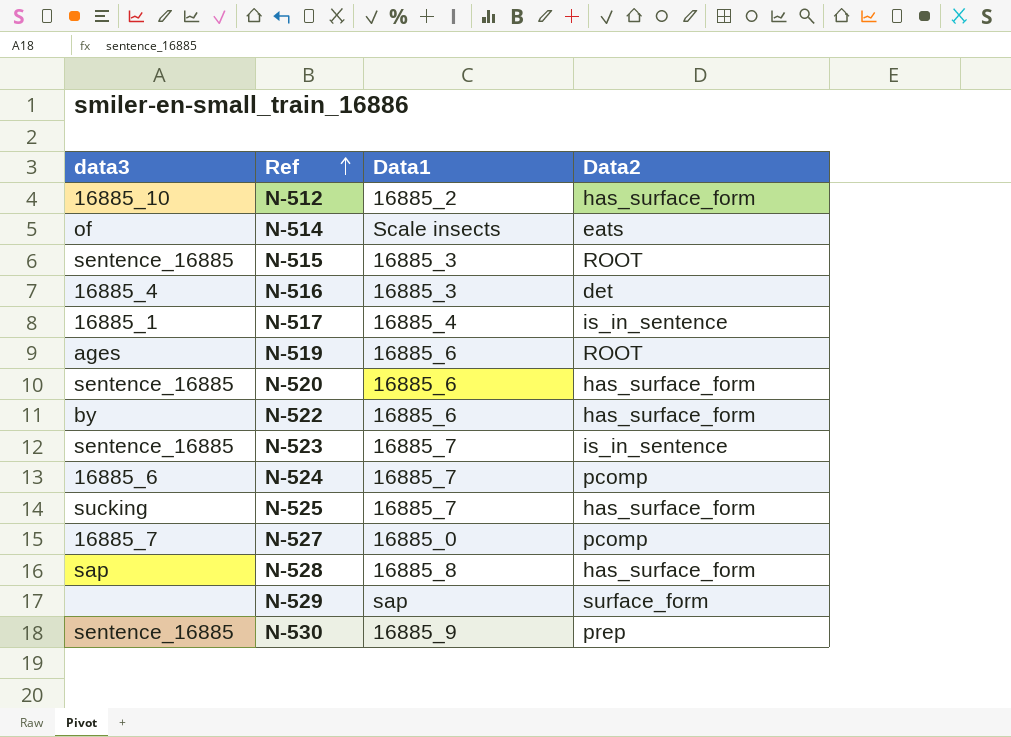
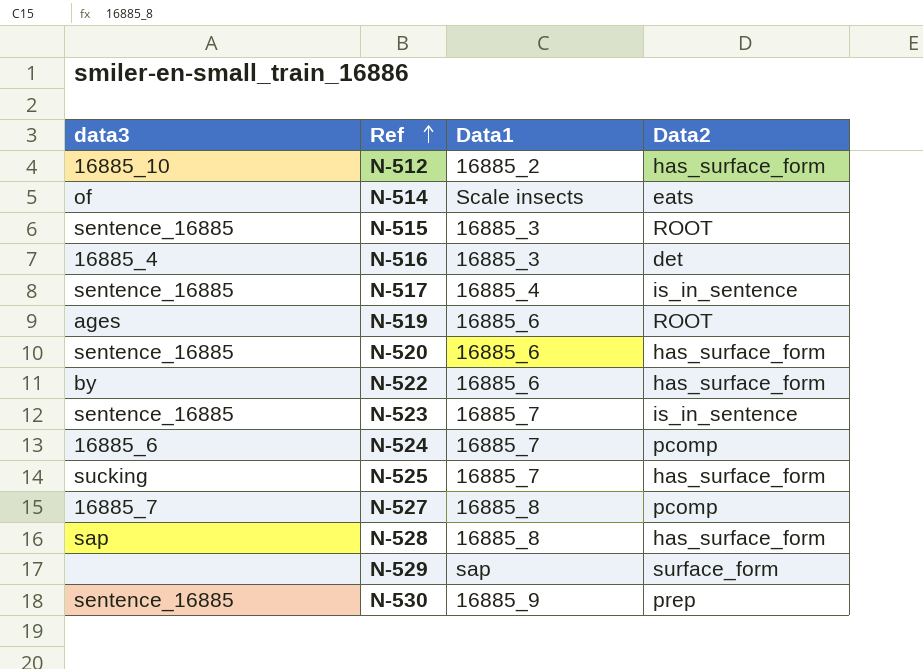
N-517 | data3: 16885_1 -> sentence_16885
N-527 | Data1: 16885_0 -> 16885_8

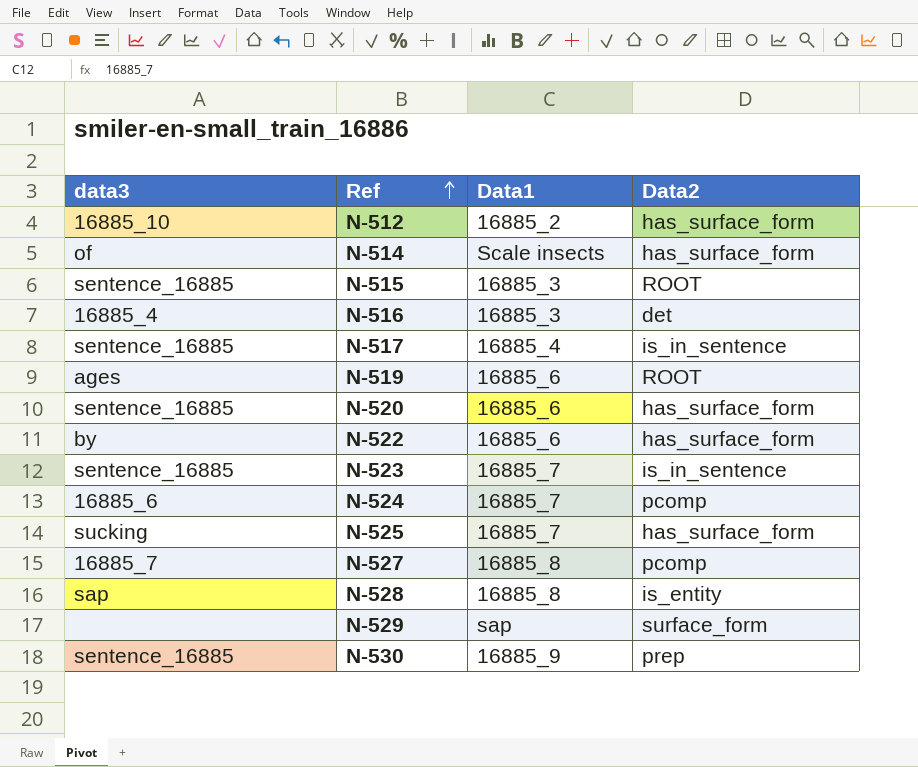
N-514 | Data2: eats -> has_surface_form
N-528 | Data2: has_surface_form -> is_entity

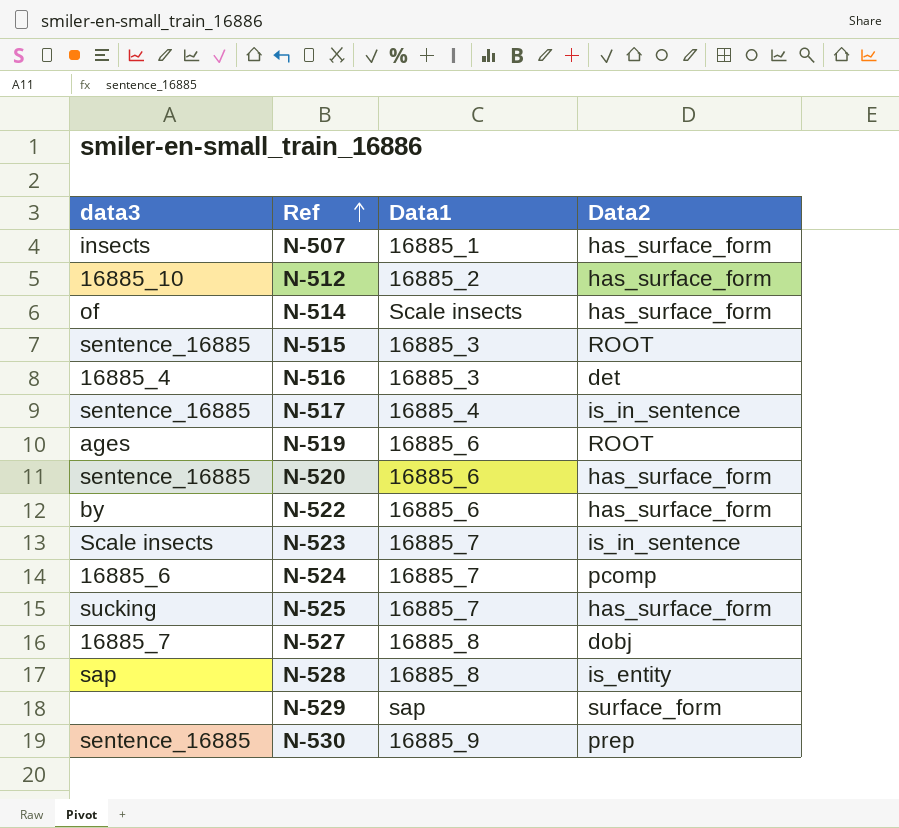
row N-507: none -> insects | 16885_1 | has_surface_form
N-523 | data3: sentence_16885 -> Scale insects
N-527 | Data2: pcomp -> dobj

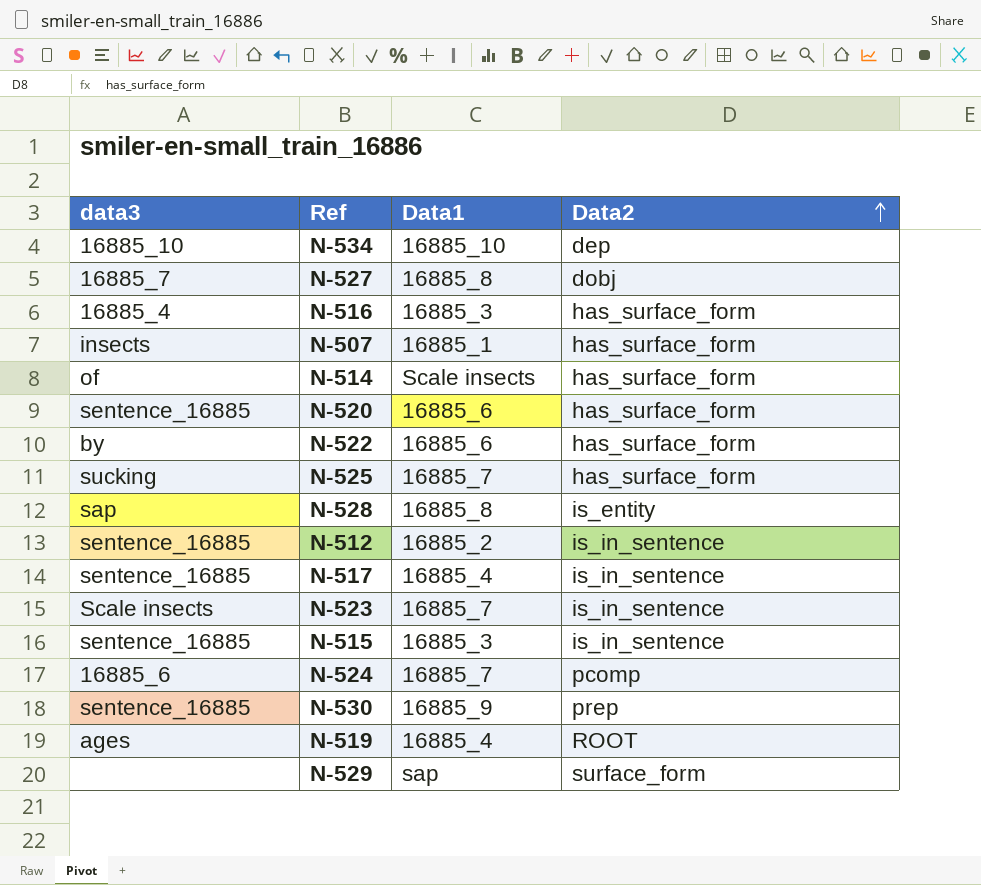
row order: Ref ascending -> Data2 ascending
row N-534: none -> 16885_10 | 16885_10 | dep
N-516 | Data2: det -> has_surface_form
N-512 | data3: 16885_10 -> sentence_16885
N-512 | Data2: has_surface_form -> is_in_sentence
N-515 | Data2: ROOT -> is_in_sentence
N-519 | Data1: 16885_6 -> 16885_4

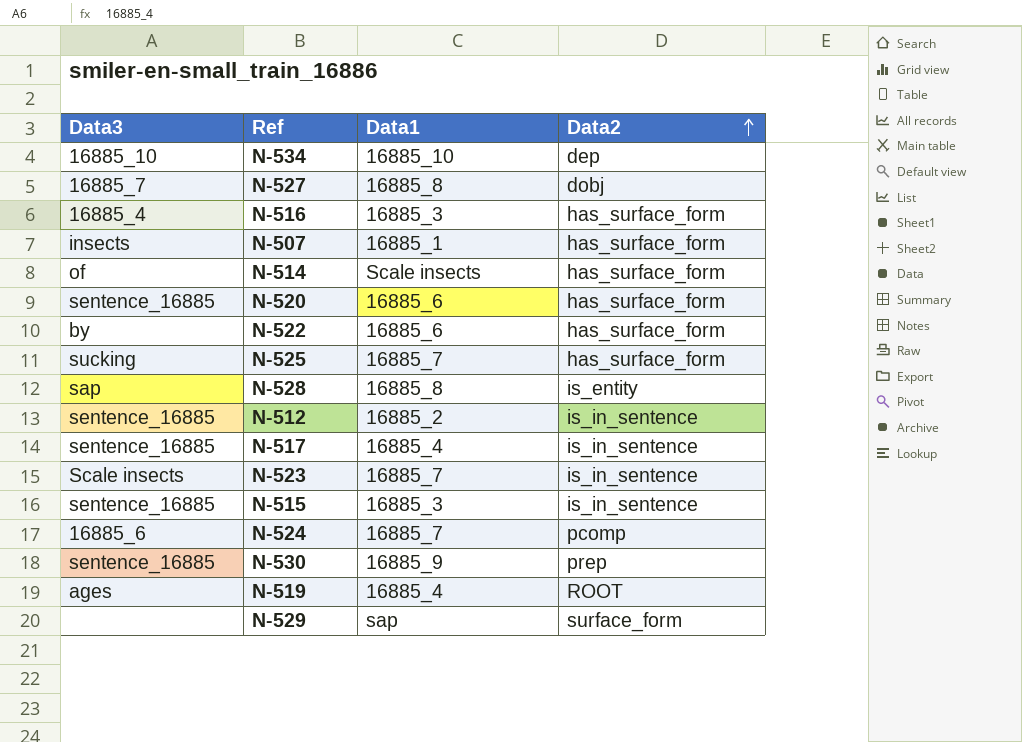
column name: data3 -> Data3

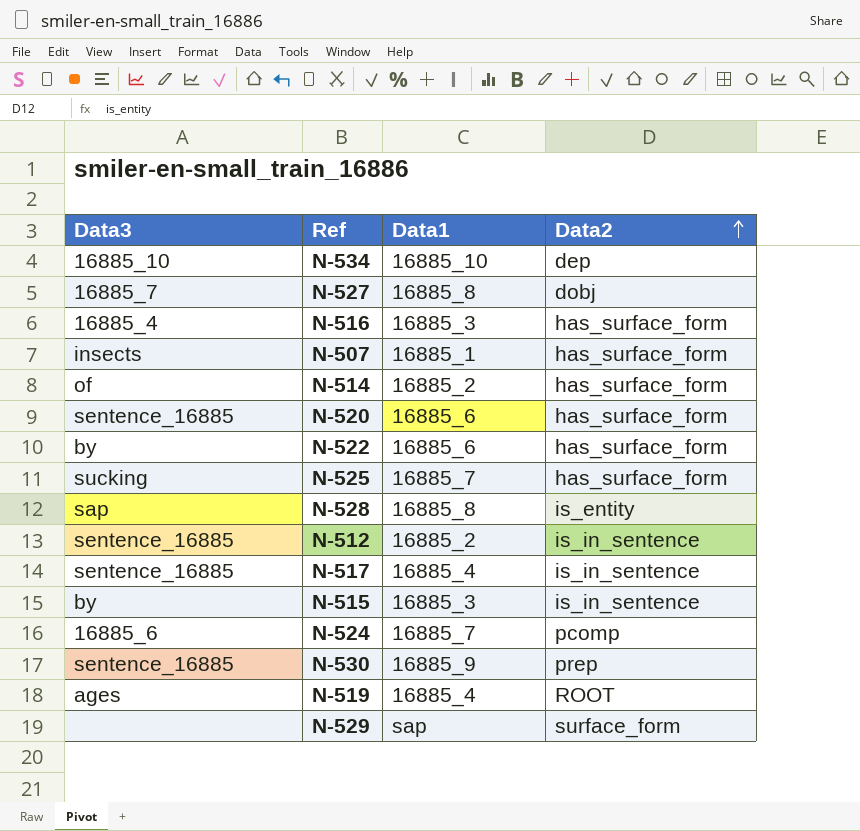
row N-523: Scale insects | 16885_7 | is_in_sentence -> none
N-514 | Data1: Scale insects -> 16885_2
N-515 | Data3: sentence_16885 -> by

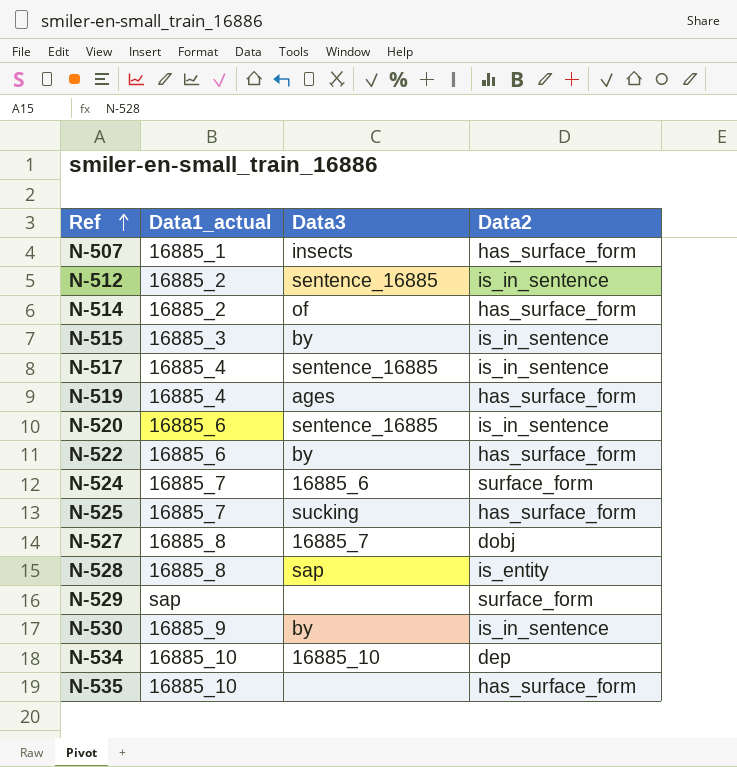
row order: Data2 ascending -> Ref ascending
column name: Data1 -> Data1_actual
column Data3 | position: 1 -> 3
row N-516: 16885_4 | 16885_3 | has_surface_form -> none
N-519 | Data2: ROOT -> has_surface_form
N-520 | Data2: has_surface_form -> is_in_sentence
N-524 | Data2: pcomp -> surface_form
N-530 | Data3: sentence_16885 -> by
N-530 | Data2: prep -> is_in_sentence
row N-535: none -> 16885_10 | none | has_surface_form

